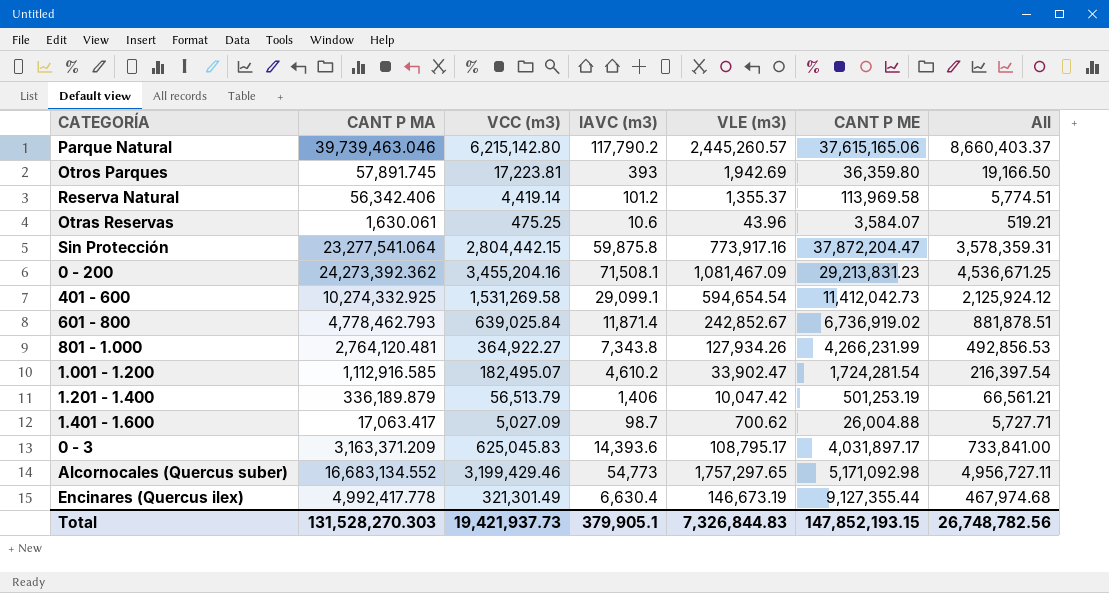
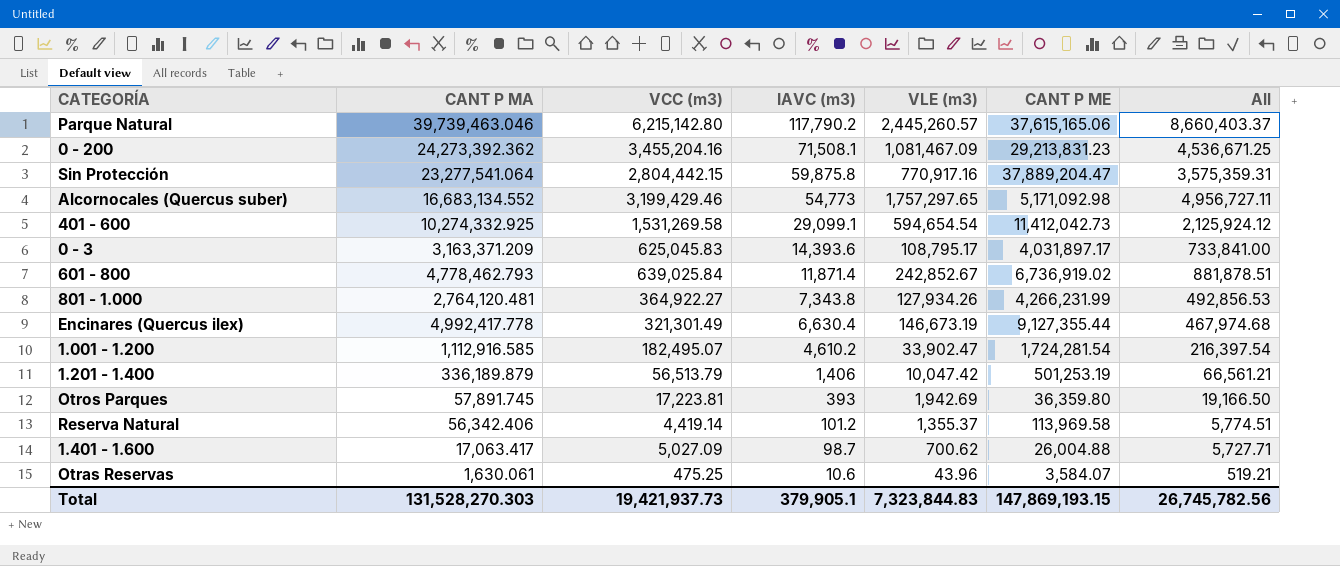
row order: none -> IAVC (m3) descending
Sin Protección | VLE (m3): 773,917.16 -> 770,917.16
Sin Protección | CANT P ME: 37,872,204.47 -> 37,889,204.47
Sin Protección | All: 3,578,359.31 -> 3,575,359.31
Total | VLE (m3): 7,326,844.83 -> 7,323,844.83
Total | CANT P ME: 147,852,193.15 -> 147,869,193.15
Total | All: 26,748,782.56 -> 26,745,782.56

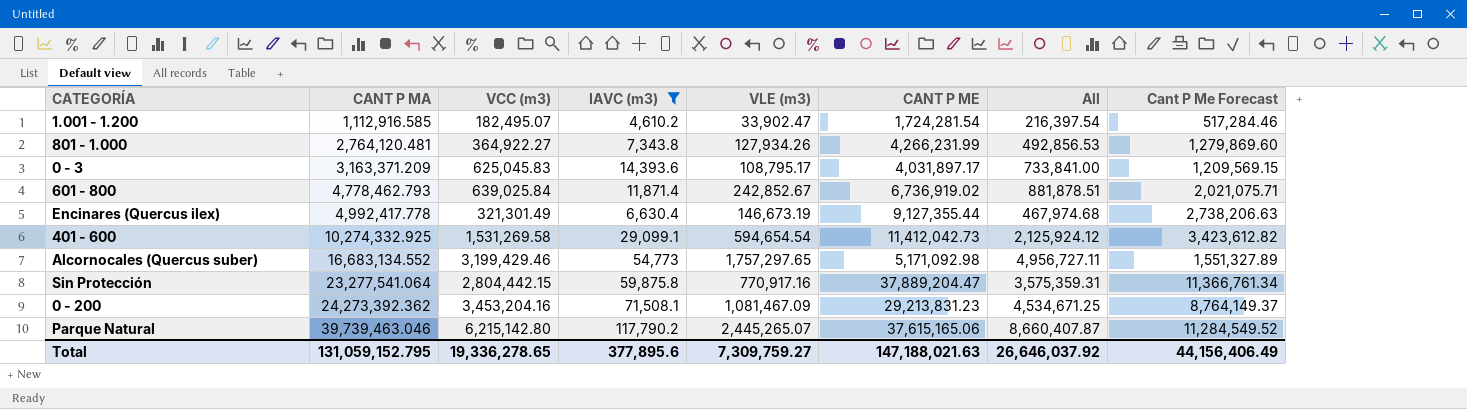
filter: none -> IAVC (m3) >= 4,610.2
row order: IAVC (m3) descending -> CANT P MA ascending
column Cant P Me Forecast | formula: none -> [CANT P ME] * 0.3
0 - 200 | VCC (m3): 3,455,204.16 -> 3,453,204.16
0 - 200 | All: 4,536,671.25 -> 4,534,671.25
Parque Natural | VLE (m3): 2,445,260.57 -> 2,445,265.07
Parque Natural | All: 8,660,403.37 -> 8,660,407.87
Total | CANT P MA: 131,528,270.303 -> 131,059,152.795
Total | VCC (m3): 19,421,937.73 -> 19,336,278.65
Total | IAVC (m3): 379,905.1 -> 377,895.6
Total | VLE (m3): 7,323,844.83 -> 7,309,759.27
Total | CANT P ME: 147,869,193.15 -> 147,188,021.63
Total | All: 26,745,782.56 -> 26,646,037.92

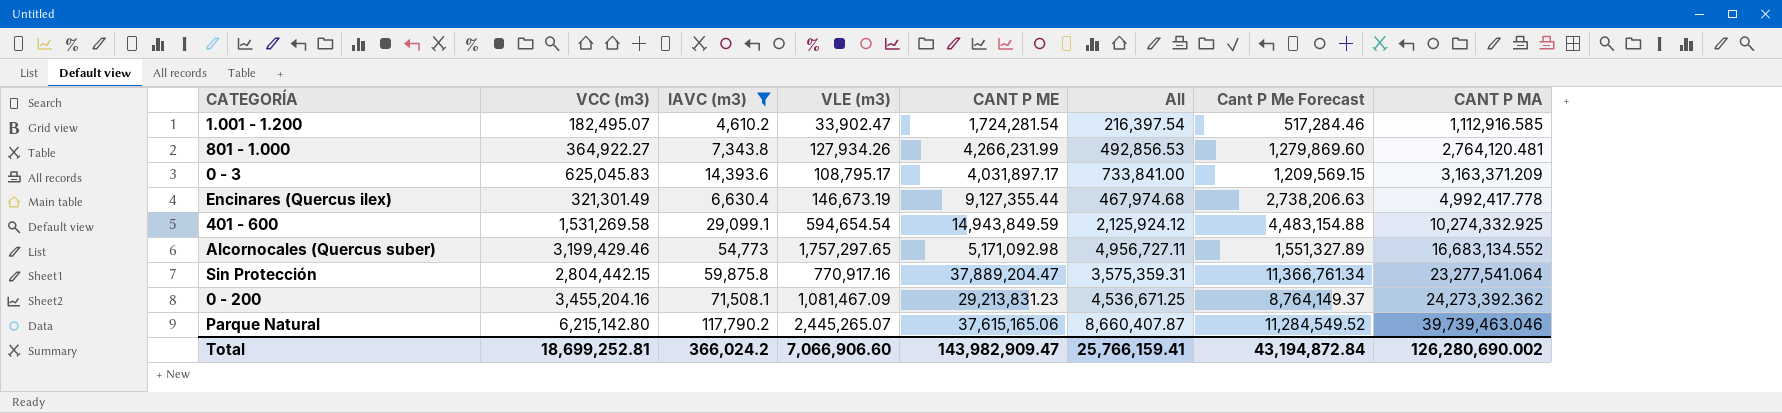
column CANT P MA | position: 2 -> 8
row 601 - 800: 4,778,462.793 | 639,025.84 | 11,871.4 | 242,852.67 | 6,736,919.02 | 881,878.51 | 2,021,075.71 -> none
401 - 600 | CANT P ME: 11,412,042.73 -> 14,943,849.59
401 - 600 | Cant P Me Forecast: 3,423,612.82 -> 4,483,154.88
0 - 200 | VCC (m3): 3,453,204.16 -> 3,455,204.16
0 - 200 | All: 4,534,671.25 -> 4,536,671.25
Total | VCC (m3): 19,336,278.65 -> 18,699,252.81
Total | IAVC (m3): 377,895.6 -> 366,024.2
Total | VLE (m3): 7,309,759.27 -> 7,066,906.60
Total | CANT P ME: 147,188,021.63 -> 143,982,909.47
Total | All: 26,646,037.92 -> 25,766,159.41
Total | Cant P Me Forecast: 44,156,406.49 -> 43,194,872.84
Total | CANT P MA: 131,059,152.795 -> 126,280,690.002

